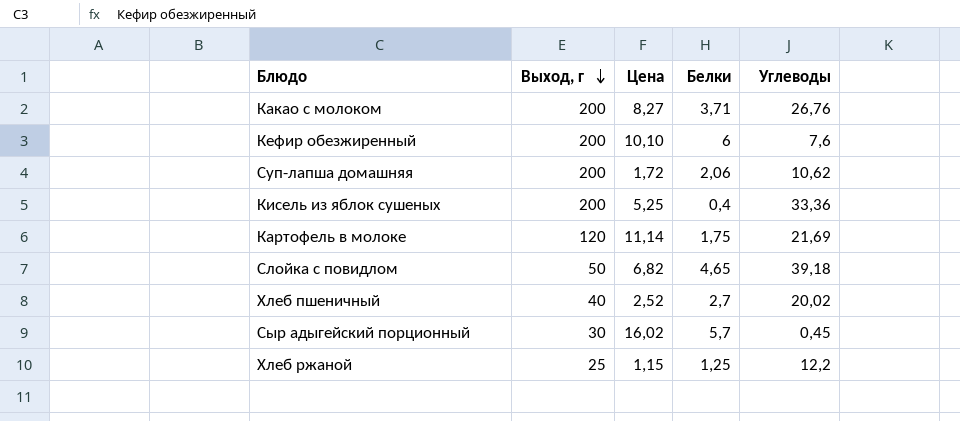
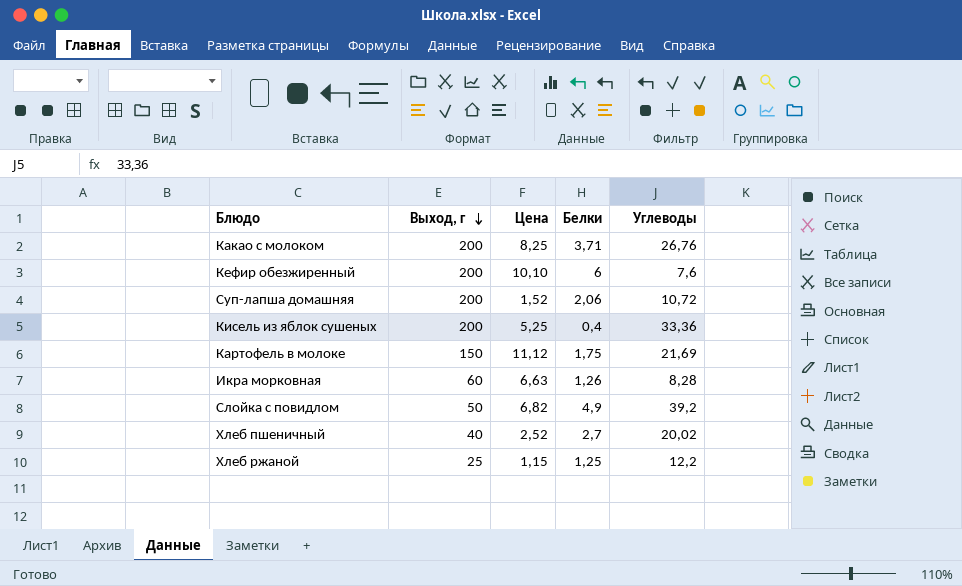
row Сыр адыгейский порционный: 30 | 16,02 | 5,7 | 0,45 -> none
Какао с молоком | Цена: 8,27 -> 8,25
Суп-лапша домашняя | Цена: 1,72 -> 1,52
Суп-лапша домашняя | Углеводы: 10,62 -> 10,72
Картофель в молоке | Выход, г: 120 -> 150
Картофель в молоке | Цена: 11,14 -> 11,12
row Икра морковная: none -> 60 | 6,63 | 1,26 | 8,28
Слойка с повидлом | Белки: 4,65 -> 4,9
Слойка с повидлом | Углеводы: 39,18 -> 39,2

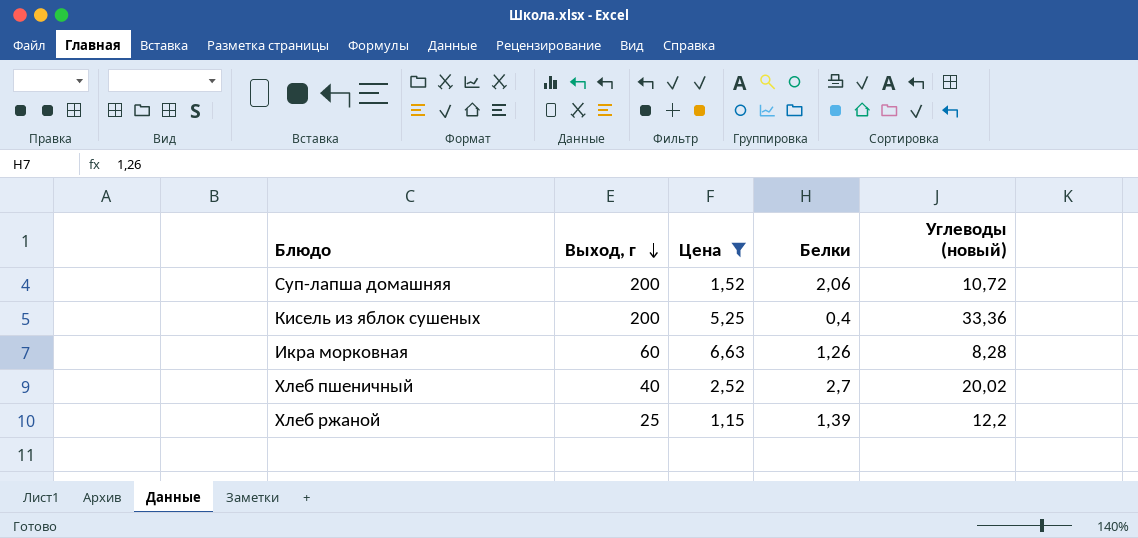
filter: none -> Цена <= 6,63
column name: Углеводы -> Углеводы (новый)
Хлеб ржаной | Белки: 1,25 -> 1,39

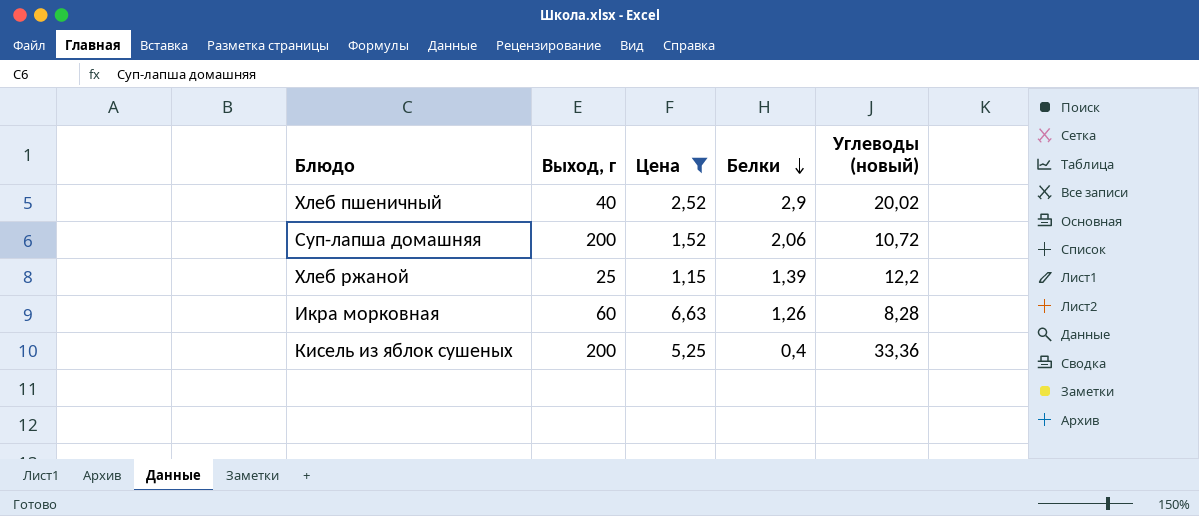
row order: Выход, г descending -> Белки descending
Хлеб пшеничный | Белки: 2,7 -> 2,9

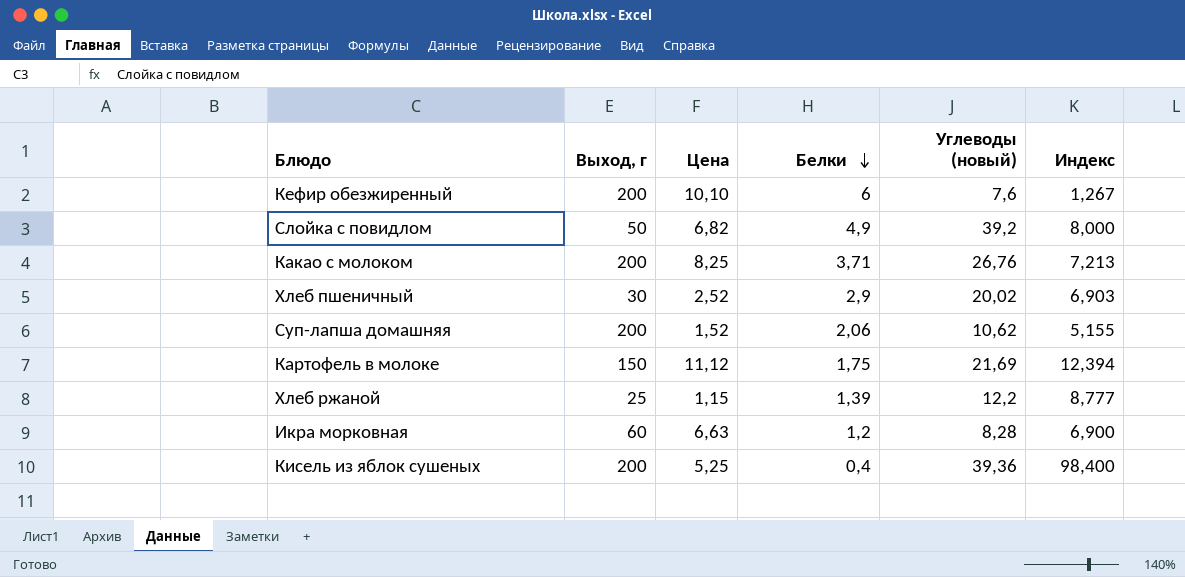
filter: Цена <= 6,63 -> none
column Индекс | formula: none -> [Углеводы (новый)] / [Белки]
Хлеб пшеничный | Выход, г: 40 -> 30
Суп-лапша домашняя | Углеводы (новый): 10,72 -> 10,62
Икра морковная | Белки: 1,26 -> 1,2
Кисель из яблок сушеных | Углеводы (новый): 33,36 -> 39,36

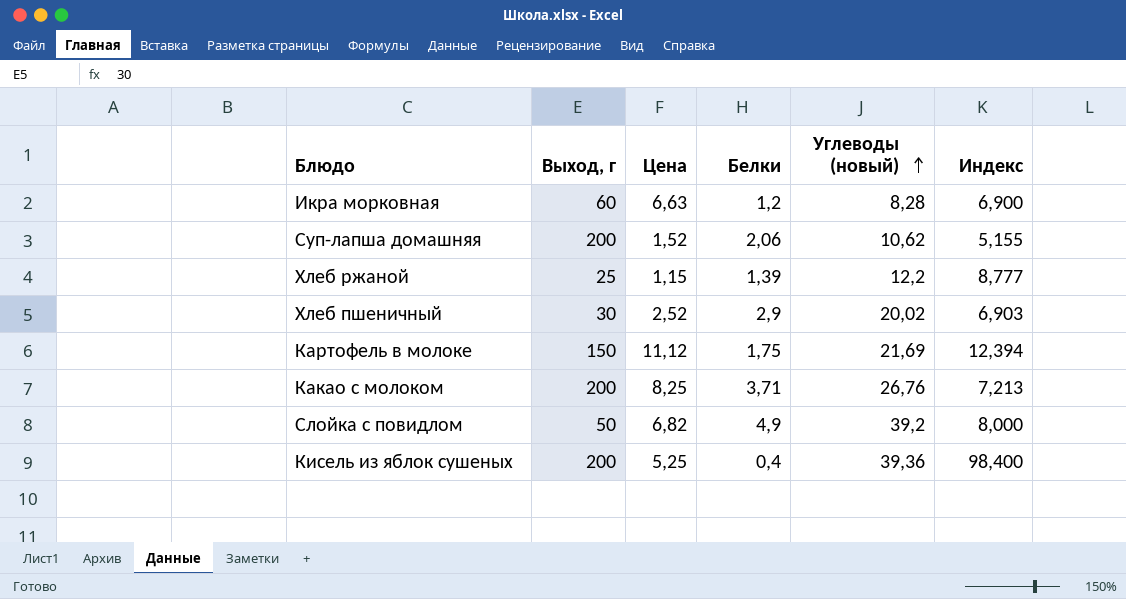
row order: Белки descending -> Углеводы (новый) ascending
row Кефир обезжиренный: 200 | 10,10 | 6 | 7,6 | 1,267 -> none

